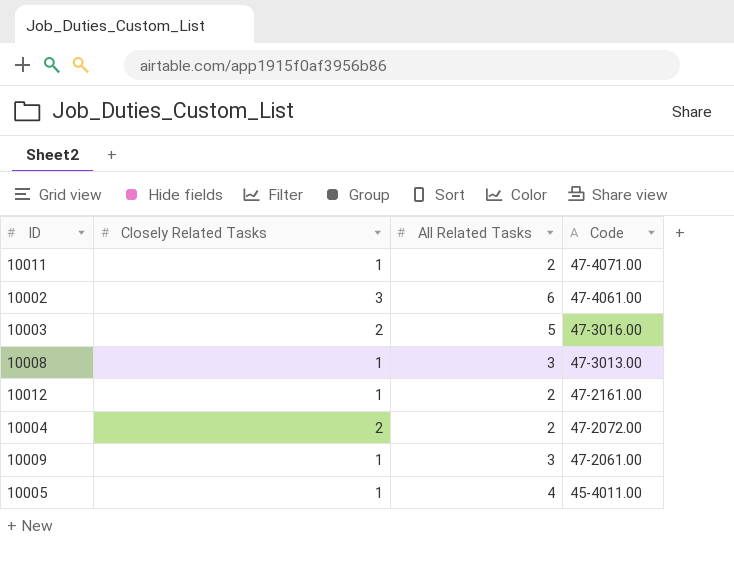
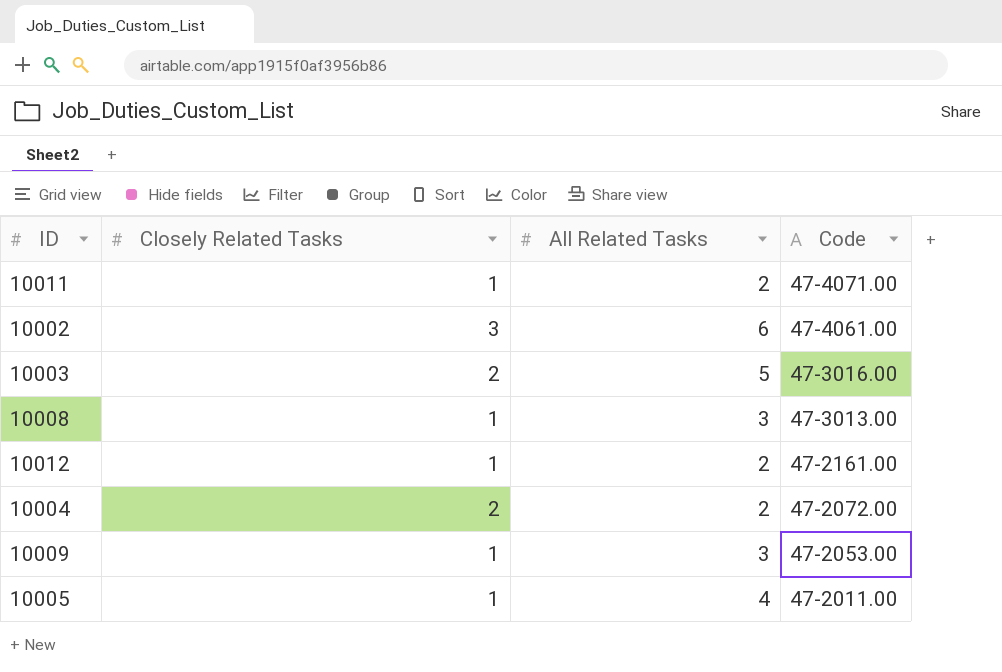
10009 | Code: 47-2061.00 -> 47-2053.00
10005 | Code: 45-4011.00 -> 47-2011.00

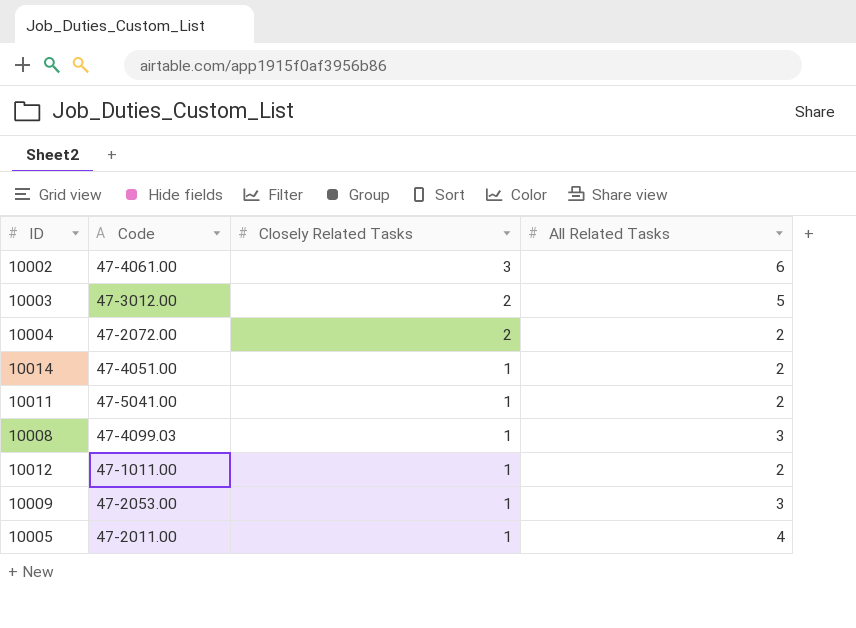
row order: Code descending -> Closely Related Tasks descending
column Code | position: 4 -> 2
10003 | Code: 47-3016.00 -> 47-3012.00
row 10014: none -> 47-4051.00 | 1 | 2
10011 | Code: 47-4071.00 -> 47-5041.00
10008 | Code: 47-3013.00 -> 47-4099.03
10012 | Code: 47-2161.00 -> 47-1011.00

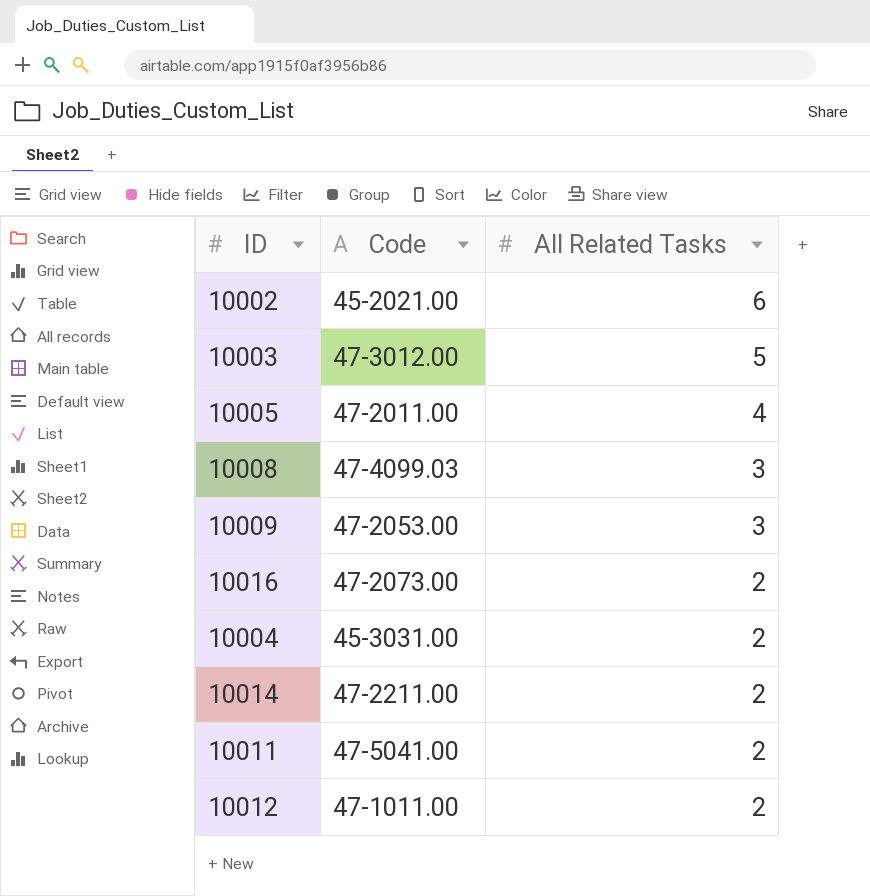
row order: Closely Related Tasks descending -> All Related Tasks descending
column Closely Related Tasks | position: 3 -> none
10002 | Code: 47-4061.00 -> 45-2021.00
row 10016: none -> 47-2073.00 | 2
10004 | Code: 47-2072.00 -> 45-3031.00
10014 | Code: 47-4051.00 -> 47-2211.00

